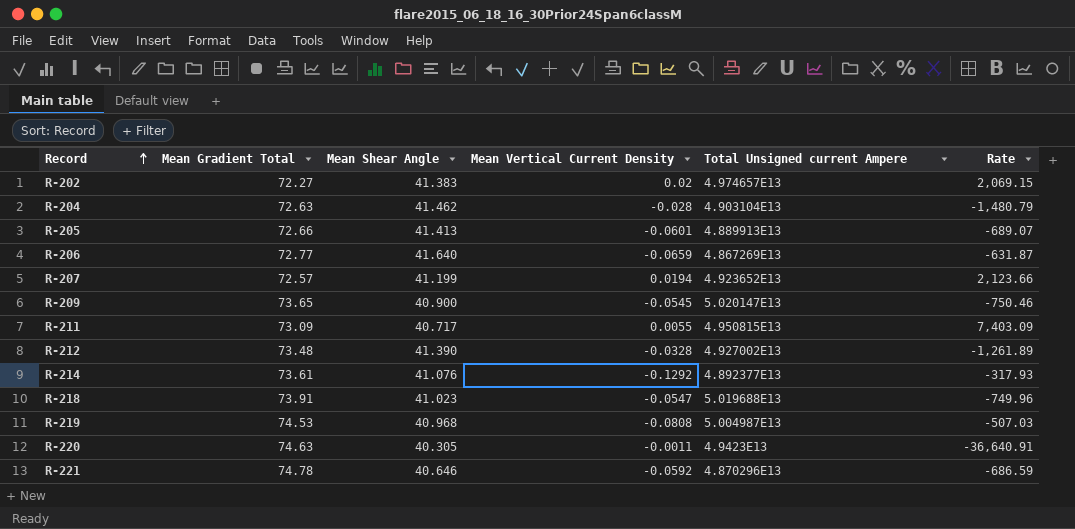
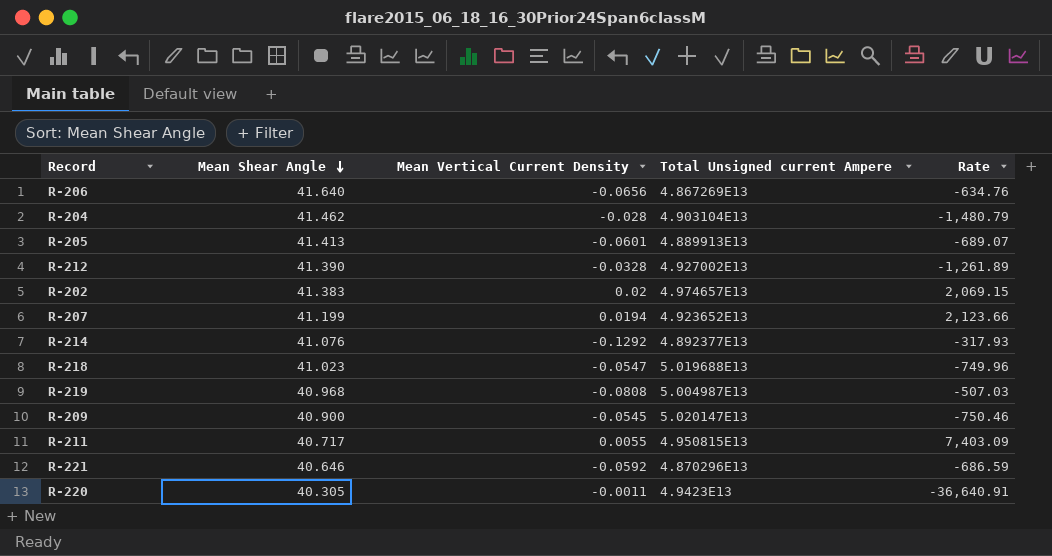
row order: Record ascending -> Mean Shear Angle descending
column Mean Gradient Total | position: 2 -> none
R-206 | Mean Vertical Current Density: -0.0659 -> -0.0656
R-206 | Rate: -631.87 -> -634.76

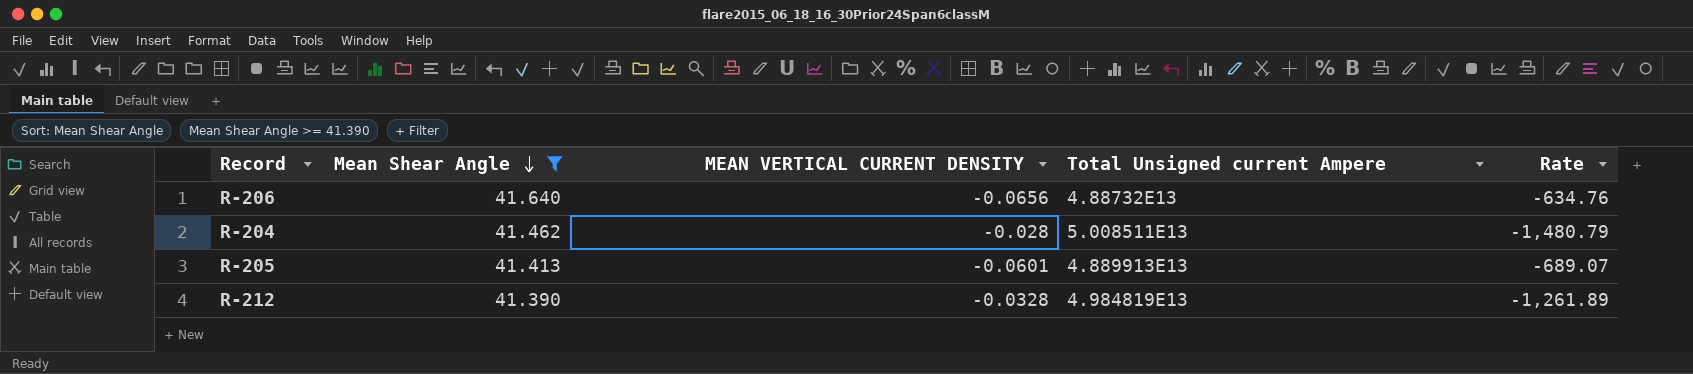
filter: none -> Mean Shear Angle >= 41.390
column name: Mean Vertical Current Density -> MEAN VERTICAL CURRENT DENSITY
R-206 | Total Unsigned current Ampere: 4.867269E13 -> 4.88732E13
R-204 | Total Unsigned current Ampere: 4.903104E13 -> 5.008511E13
R-212 | Total Unsigned current Ampere: 4.927002E13 -> 4.984819E13

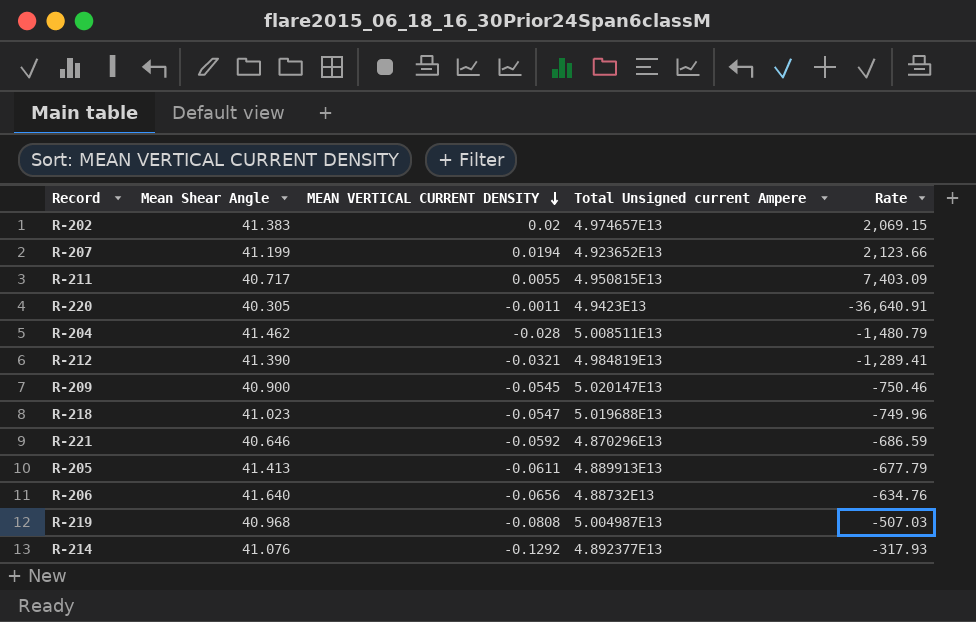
filter: Mean Shear Angle >= 41.390 -> none
row order: Mean Shear Angle descending -> MEAN VERTICAL CURRENT DENSITY descending
R-212 | MEAN VERTICAL CURRENT DENSITY: -0.0328 -> -0.0321
R-212 | Rate: -1,261.89 -> -1,289.41
R-205 | MEAN VERTICAL CURRENT DENSITY: -0.0601 -> -0.0611
R-205 | Rate: -689.07 -> -677.79

